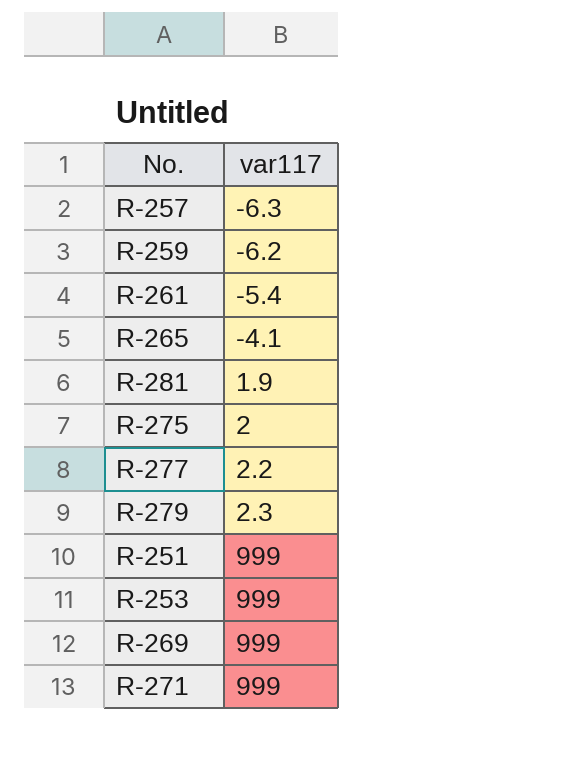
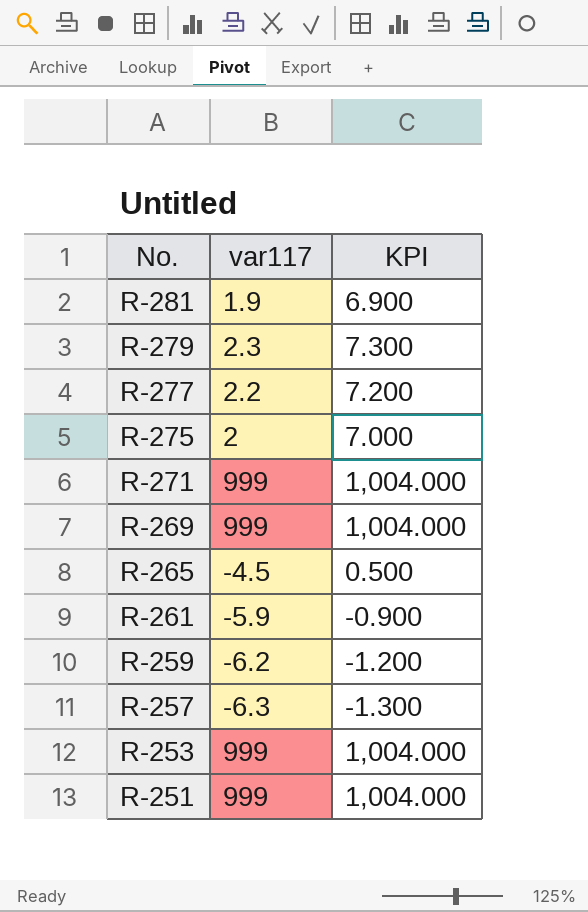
row order: var117 ascending -> No. descending
column KPI | formula: none -> [var117] + 5
R-265 | var117: -4.1 -> -4.5
R-261 | var117: -5.4 -> -5.9

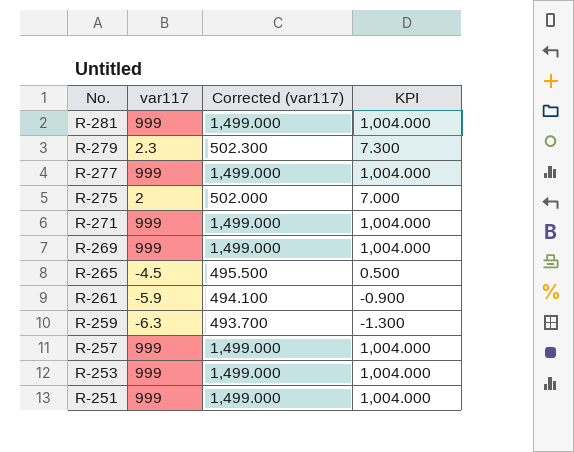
column Corrected (var117) | formula: none -> [var117] + 500
R-281 | var117: 1.9 -> 999
R-281 | KPI: 6.900 -> 1,004.000
R-277 | var117: 2.2 -> 999
R-277 | KPI: 7.200 -> 1,004.000
R-259 | var117: -6.2 -> -6.3
R-259 | KPI: -1.200 -> -1.300
R-257 | var117: -6.3 -> 999
R-257 | KPI: -1.300 -> 1,004.000

